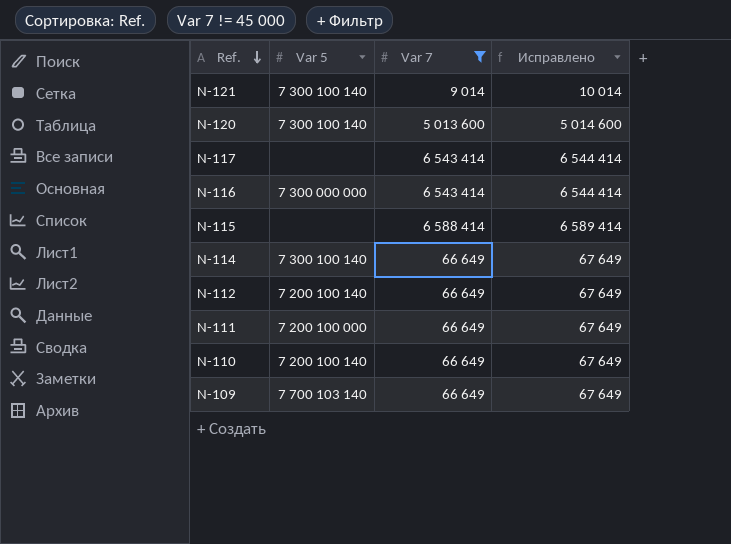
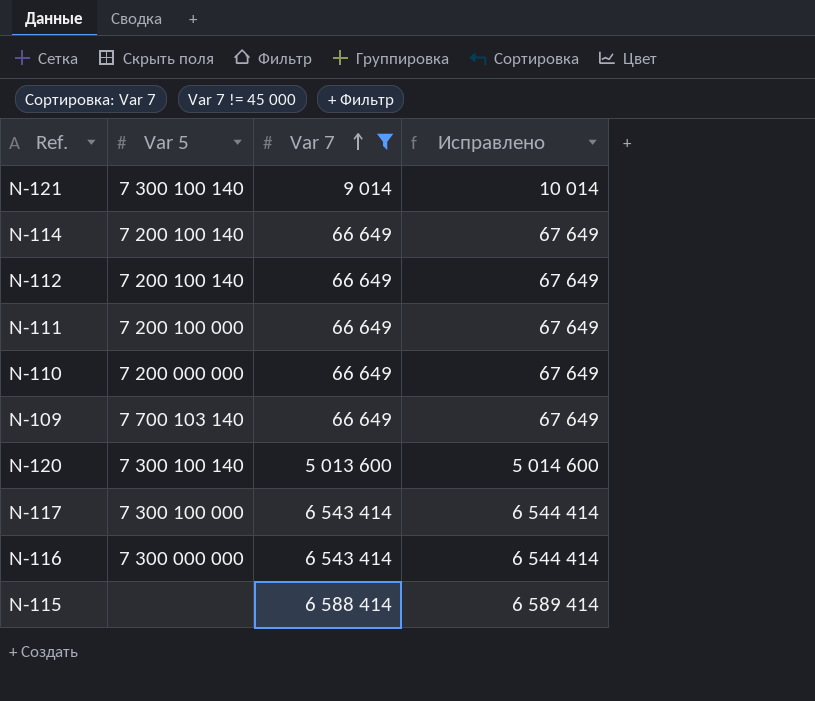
row order: Ref. descending -> Var 7 ascending
N-114 | Var 5: 7 300 100 140 -> 7 200 100 140
N-110 | Var 5: 7 200 100 140 -> 7 200 000 000
N-117 | Var 5: none -> 7 300 100 000

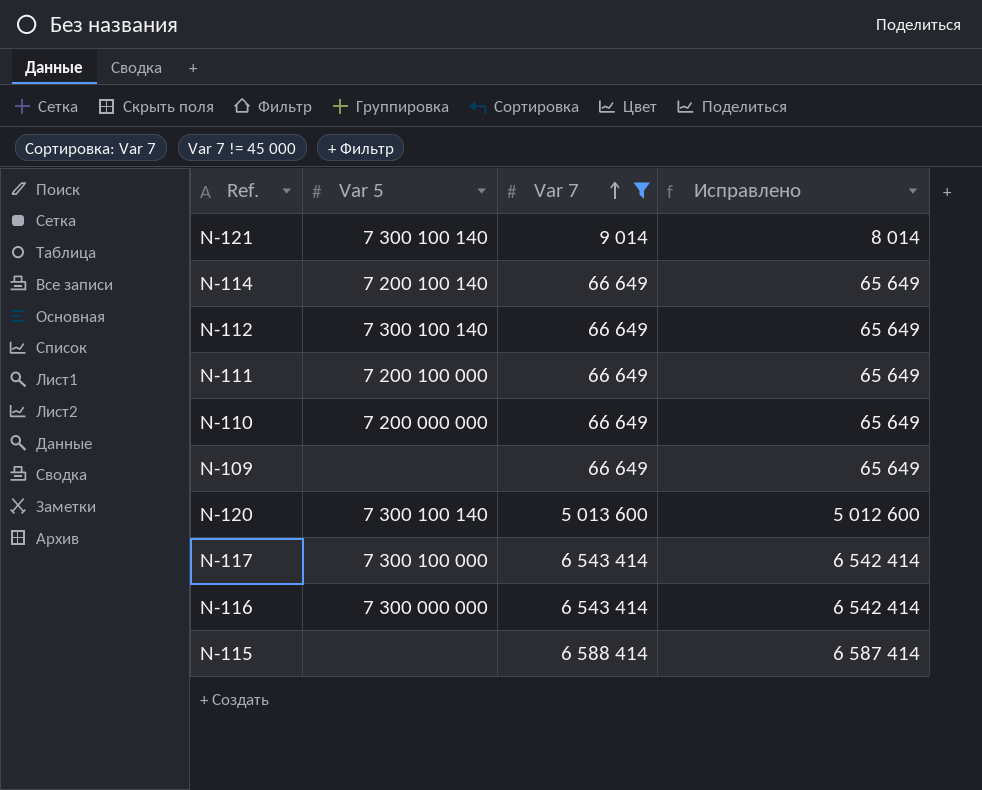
column Исправлено | formula: [Var 7] + 1000 -> [Var 7] - 1000
N-112 | Var 5: 7 200 100 140 -> 7 300 100 140
N-109 | Var 5: 7 700 103 140 -> none

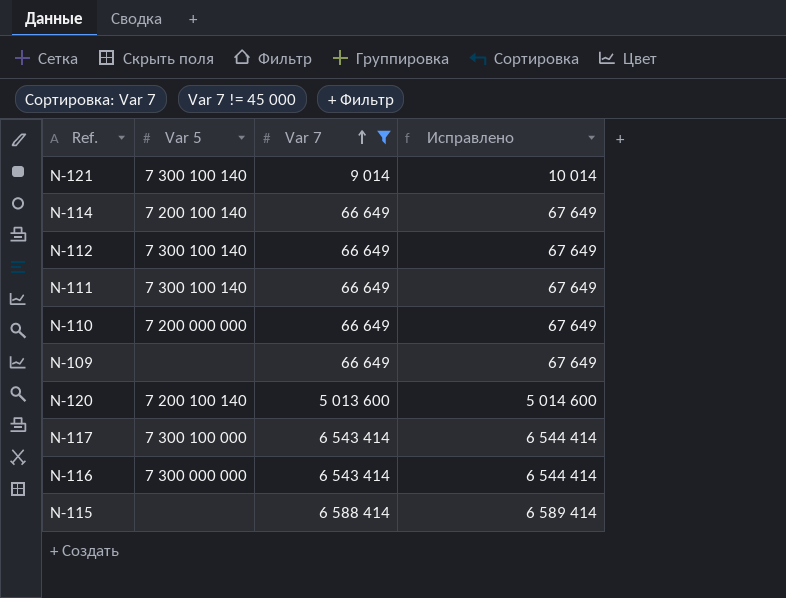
column Исправлено | formula: [Var 7] - 1000 -> [Var 7] + 1000
N-111 | Var 5: 7 200 100 000 -> 7 300 100 140
N-120 | Var 5: 7 300 100 140 -> 7 200 100 140

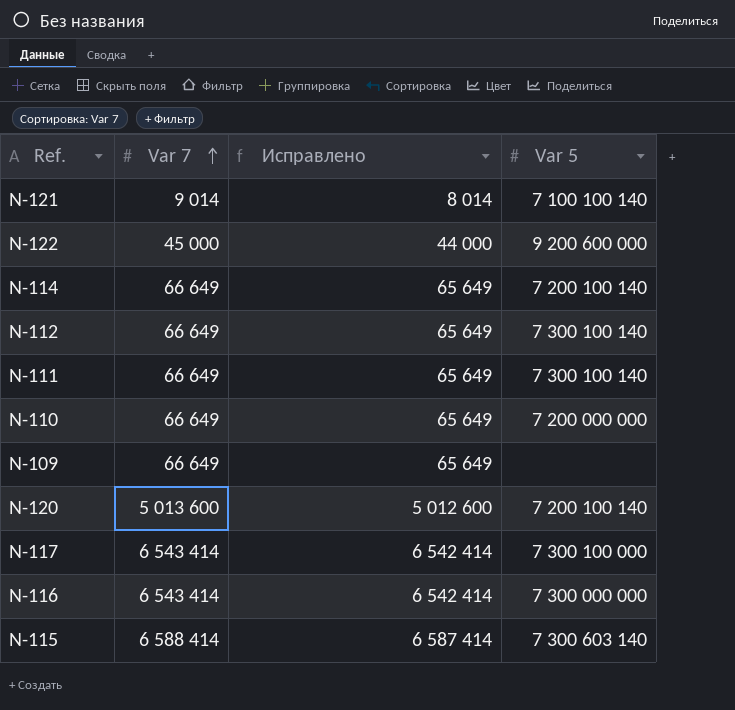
filter: Var 7 != 45 000 -> none
column Исправлено | formula: [Var 7] + 1000 -> [Var 7] - 1000
column Var 5 | position: 2 -> 4
N-121 | Var 5: 7 300 100 140 -> 7 100 100 140
N-115 | Var 5: none -> 7 300 603 140

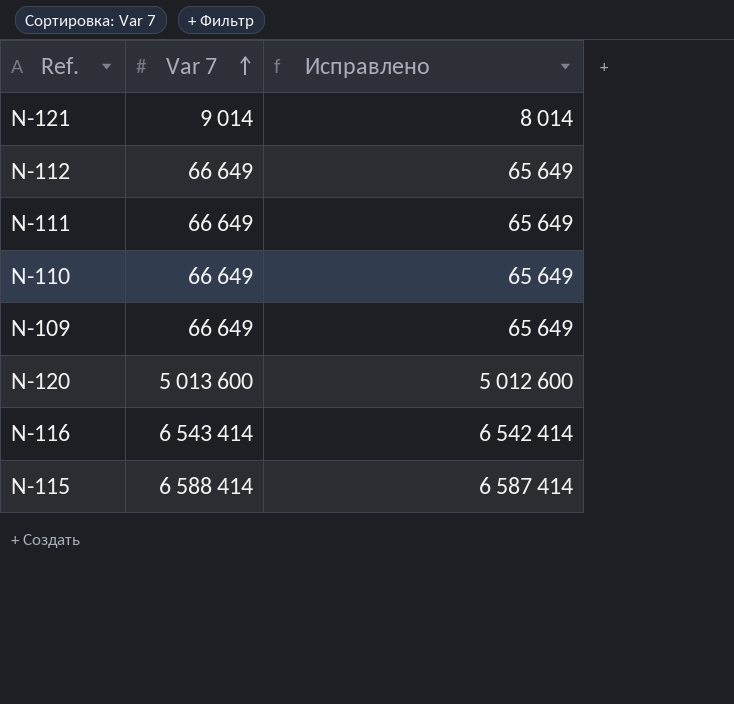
column Var 5 | position: 4 -> none
row N-122: 45 000 | 44 000 | 9 200 600 000 -> none
row N-114: 66 649 | 65 649 | 7 200 100 140 -> none
row N-117: 6 543 414 | 6 542 414 | 7 300 100 000 -> none

